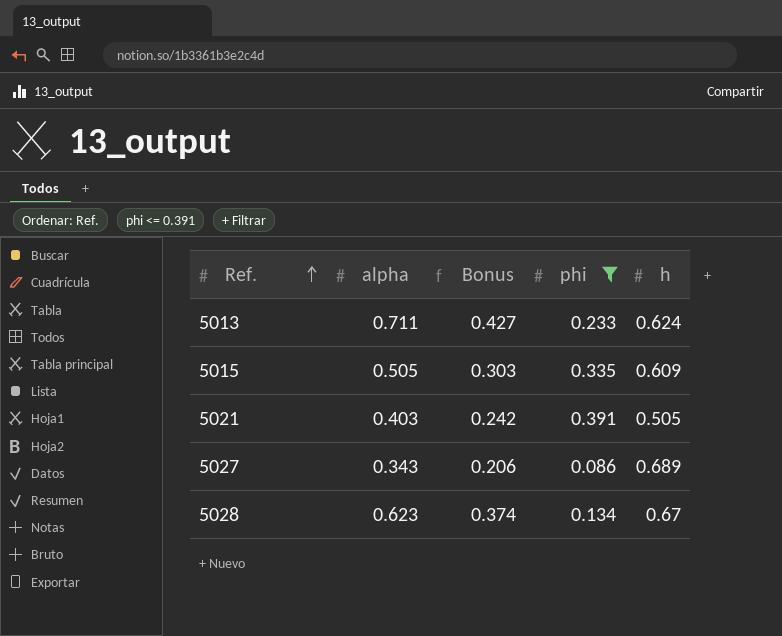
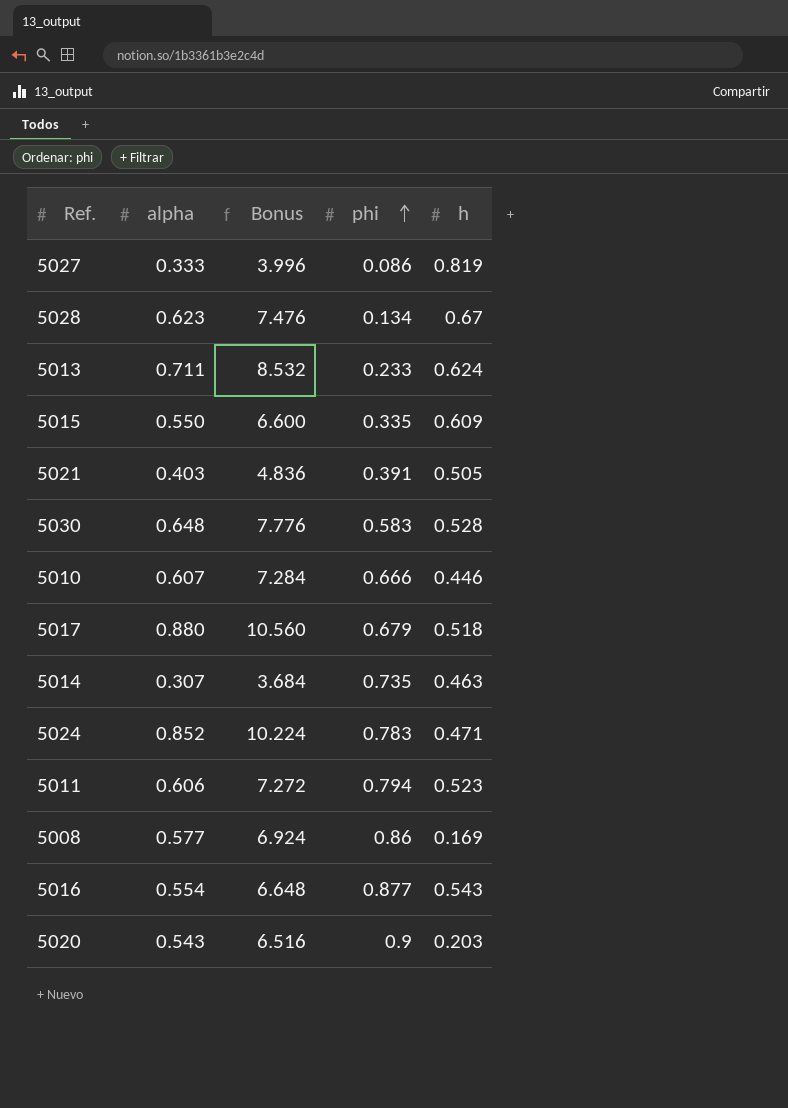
filter: phi <= 0.391 -> none
row order: Ref. ascending -> phi ascending
column Bonus | formula: [alpha] * 0.6 -> [alpha] * 12
5027 | alpha: 0.343 -> 0.333
5027 | h: 0.689 -> 0.819
5015 | alpha: 0.505 -> 0.550

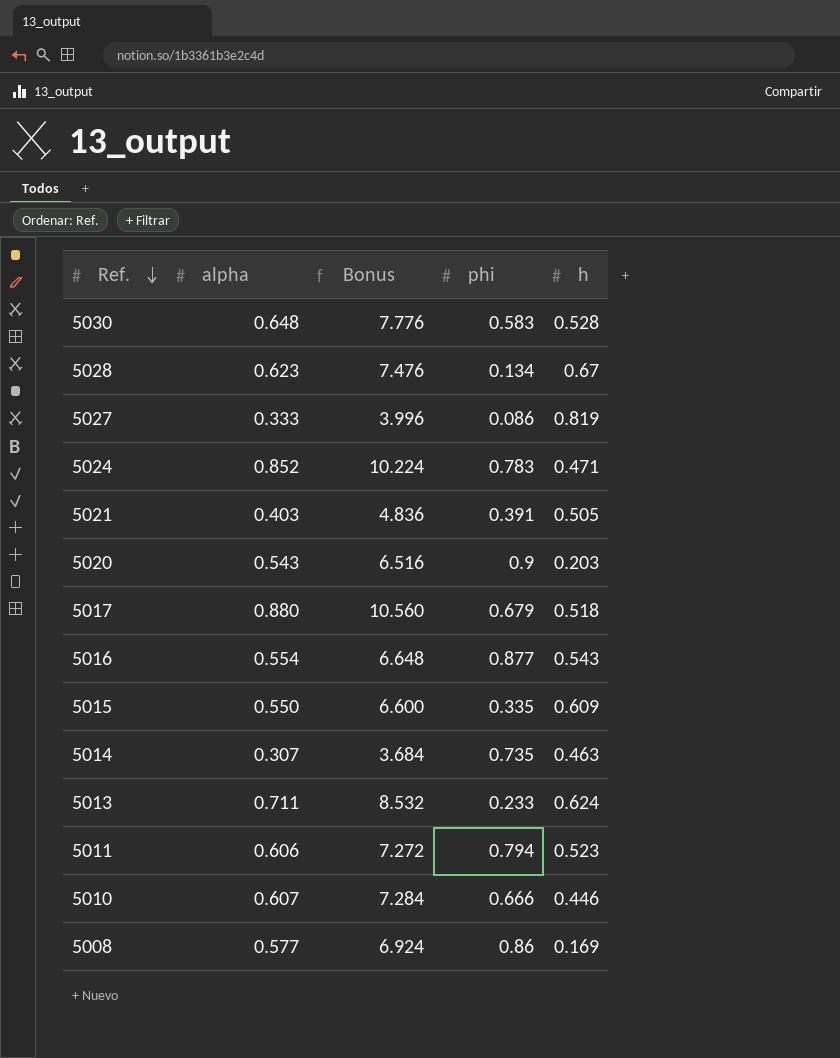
row order: phi ascending -> Ref. descending

